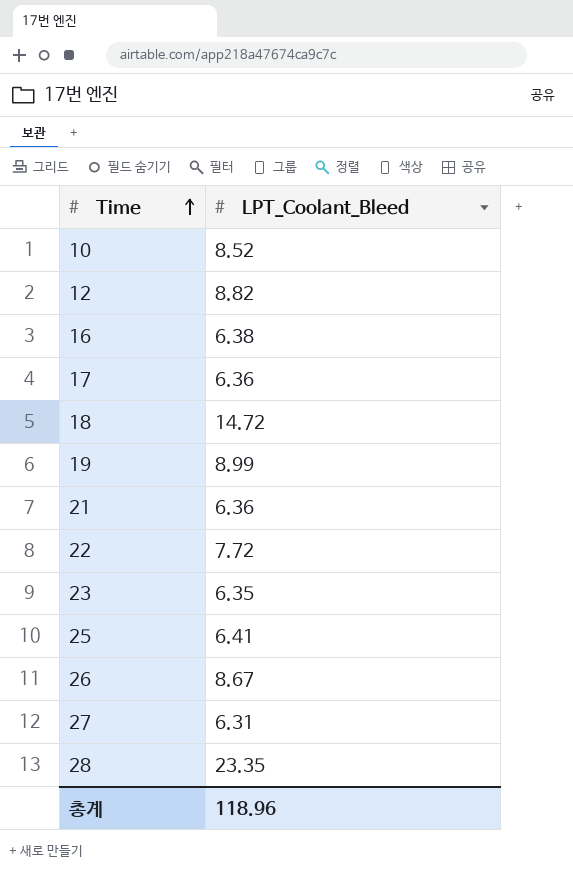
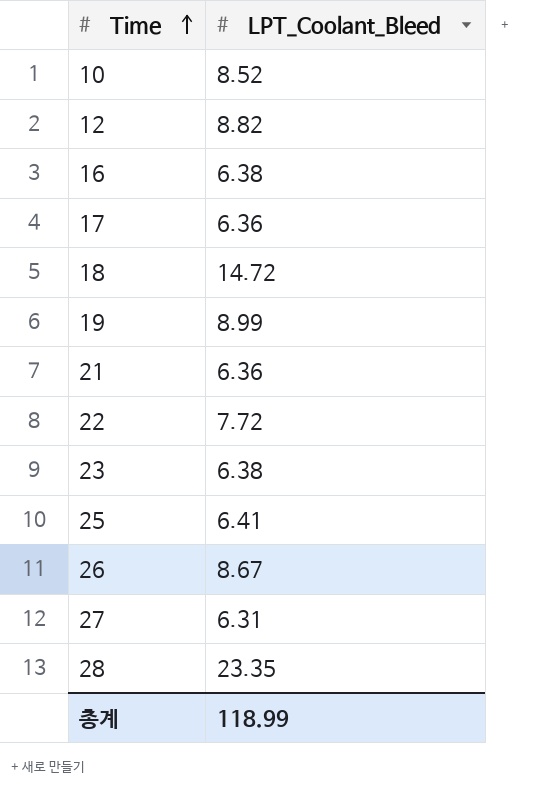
23 | LPT_Coolant_Bleed: 6.35 -> 6.38
총계 | LPT_Coolant_Bleed: 118.96 -> 118.99

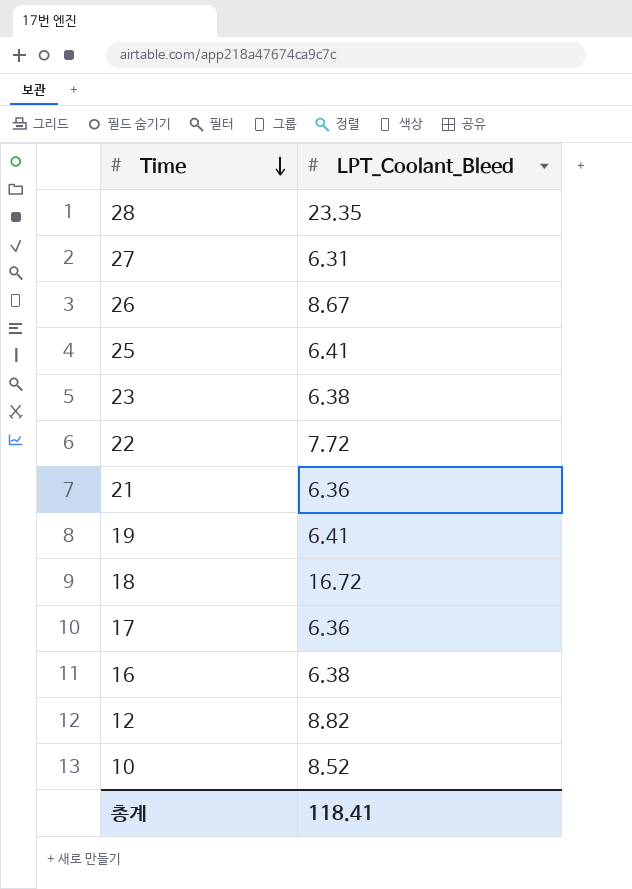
row order: Time ascending -> Time descending
19 | LPT_Coolant_Bleed: 8.99 -> 6.41
18 | LPT_Coolant_Bleed: 14.72 -> 16.72
총계 | LPT_Coolant_Bleed: 118.99 -> 118.41

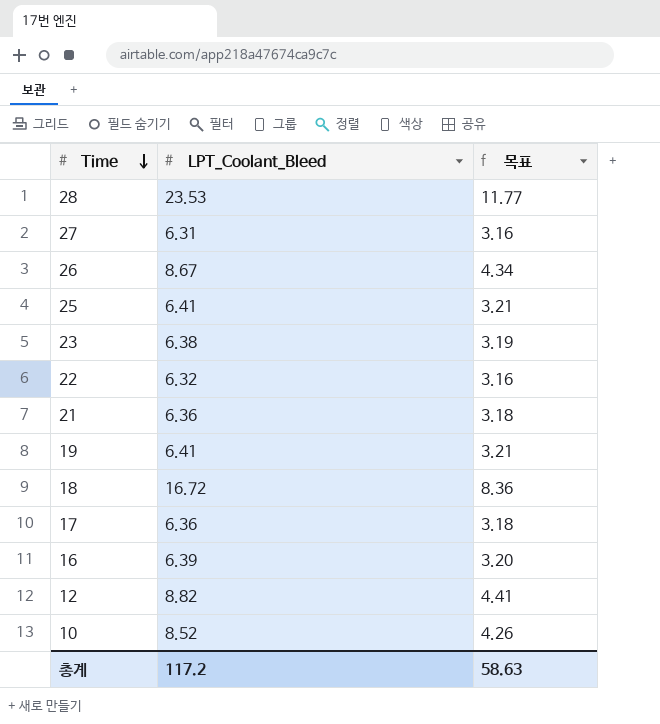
column 목표 | formula: none -> [LPT_Coolant_Bleed] * 0.5
28 | LPT_Coolant_Bleed: 23.35 -> 23.53
22 | LPT_Coolant_Bleed: 7.72 -> 6.32
16 | LPT_Coolant_Bleed: 6.38 -> 6.39
총계 | LPT_Coolant_Bleed: 118.41 -> 117.2

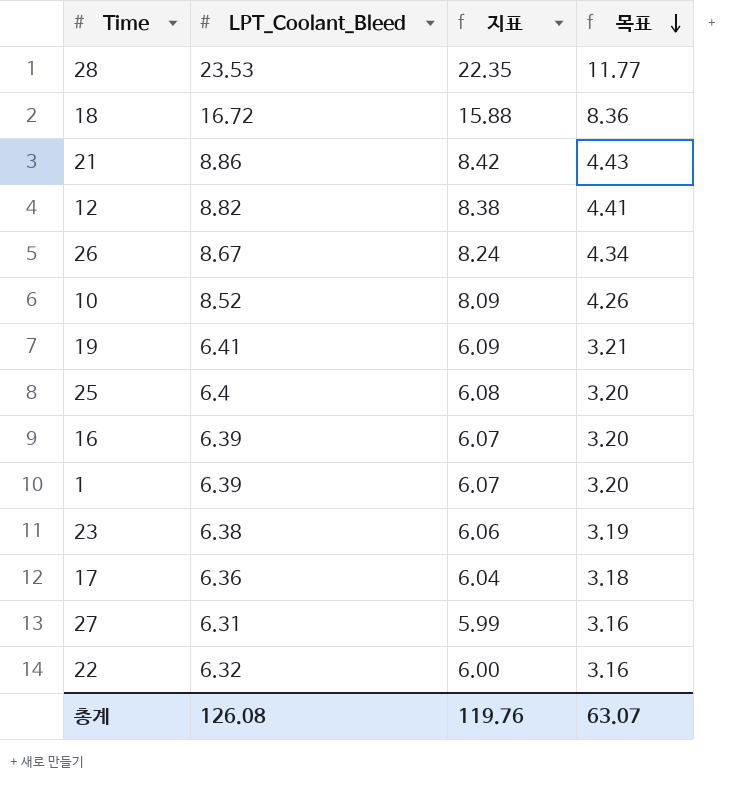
row order: Time descending -> 목표 descending
column 지표 | formula: none -> [LPT_Coolant_Bleed] * 0.95
21 | LPT_Coolant_Bleed: 6.36 -> 8.86
21 | 목표: 3.18 -> 4.43
25 | LPT_Coolant_Bleed: 6.41 -> 6.4
25 | 목표: 3.21 -> 3.20
row 1: none -> 6.39 | 6.07 | 3.20
총계 | LPT_Coolant_Bleed: 117.2 -> 126.08
총계 | 목표: 58.63 -> 63.07

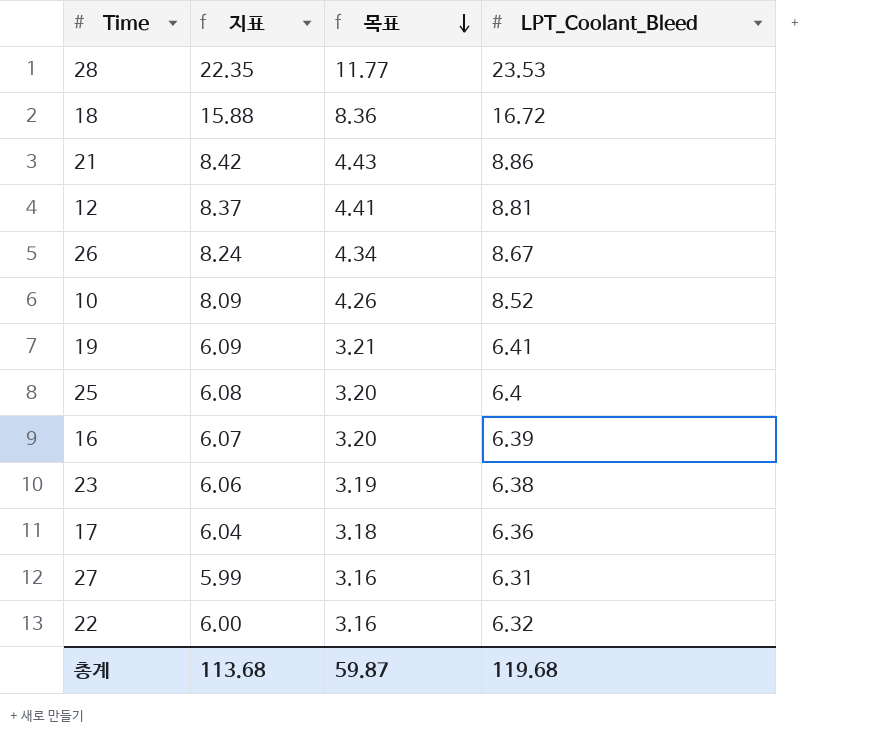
column LPT_Coolant_Bleed | position: 2 -> 4
row 1: 6.39 | 6.07 | 3.20 -> none
12 | 지표: 8.38 -> 8.37
12 | LPT_Coolant_Bleed: 8.82 -> 8.81
총계 | 지표: 119.76 -> 113.68
총계 | 목표: 63.07 -> 59.87
총계 | LPT_Coolant_Bleed: 126.08 -> 119.68

